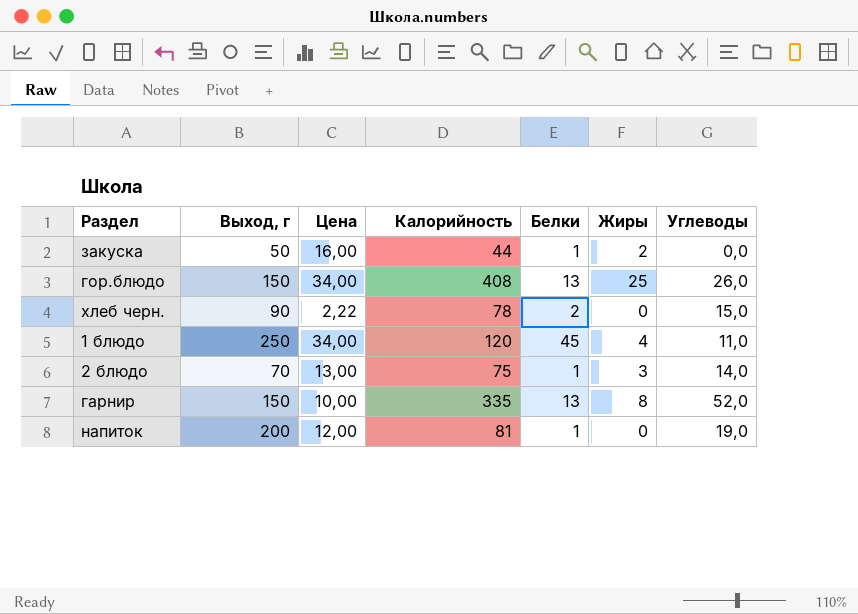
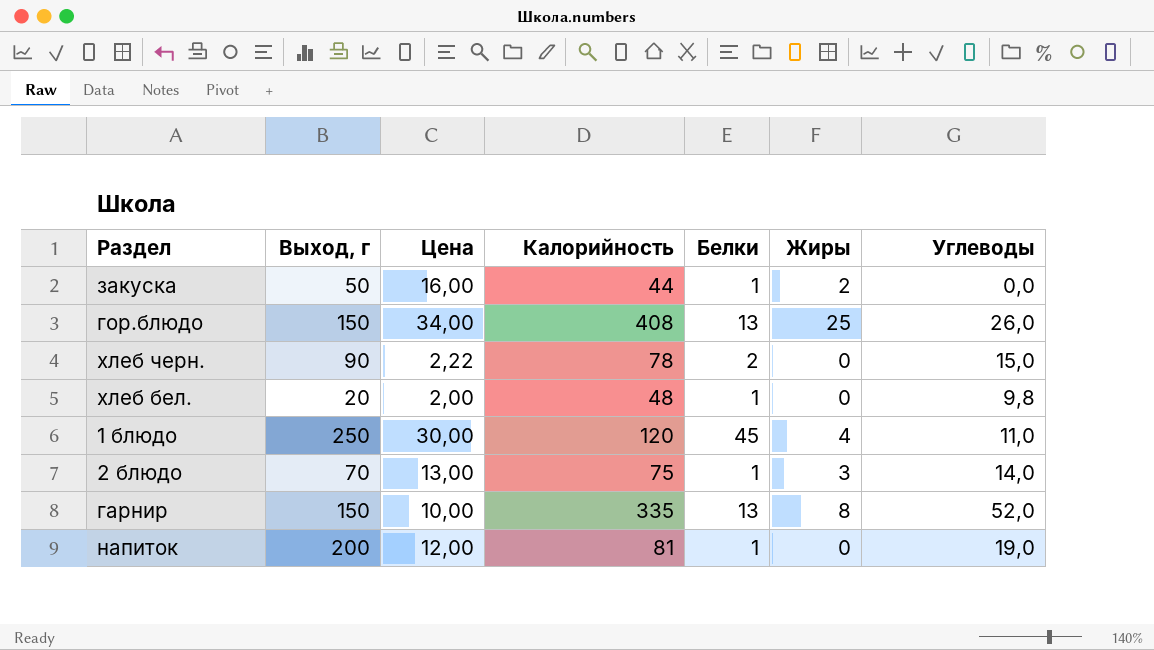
row хлеб бел.: none -> 20 | 2,00 | 48 | 1 | 0 | 9,8
1 блюдо | Цена: 34,00 -> 30,00

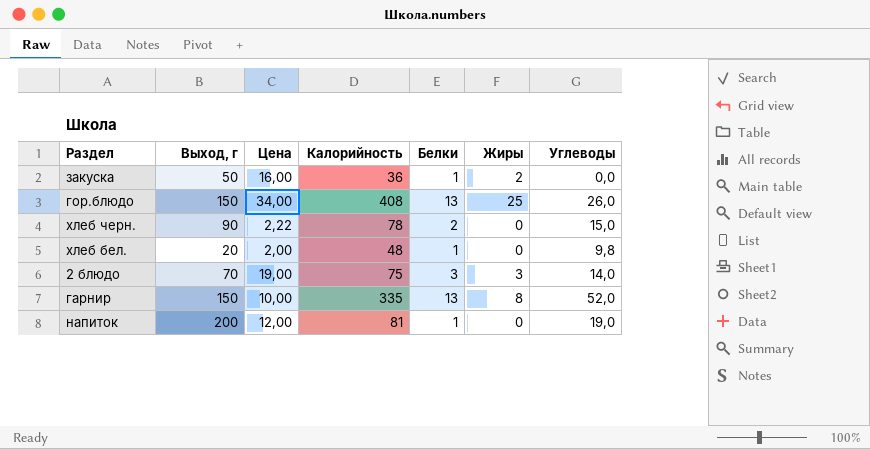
row 1 блюдо: 250 | 30,00 | 120 | 45 | 4 | 11,0 -> none
закуска | Калорийность: 44 -> 36
2 блюдо | Цена: 13,00 -> 19,00
2 блюдо | Белки: 1 -> 3

